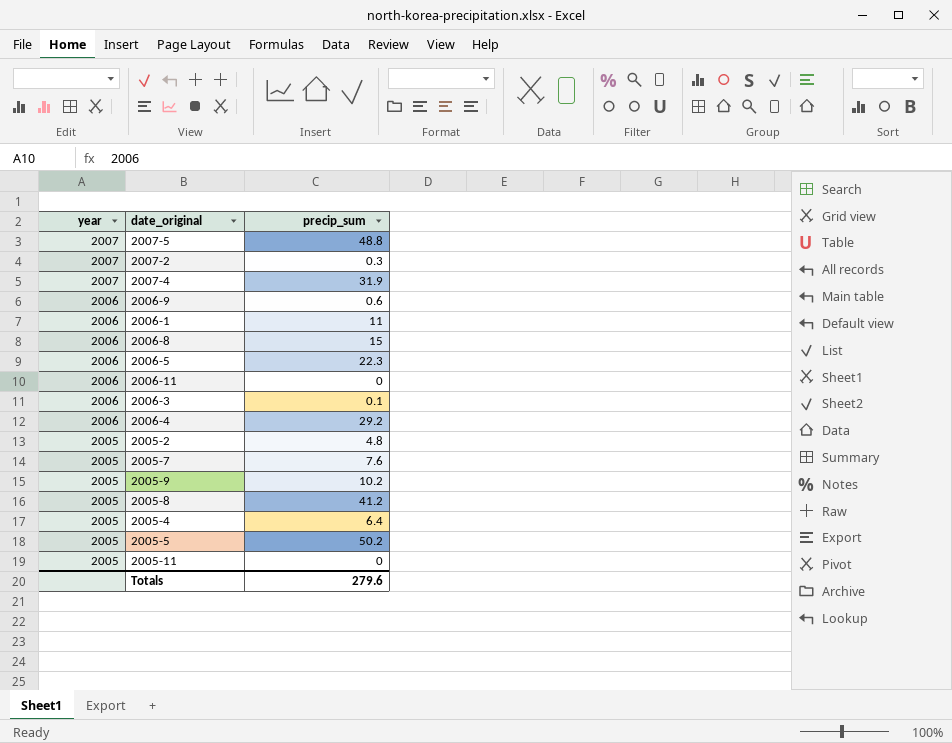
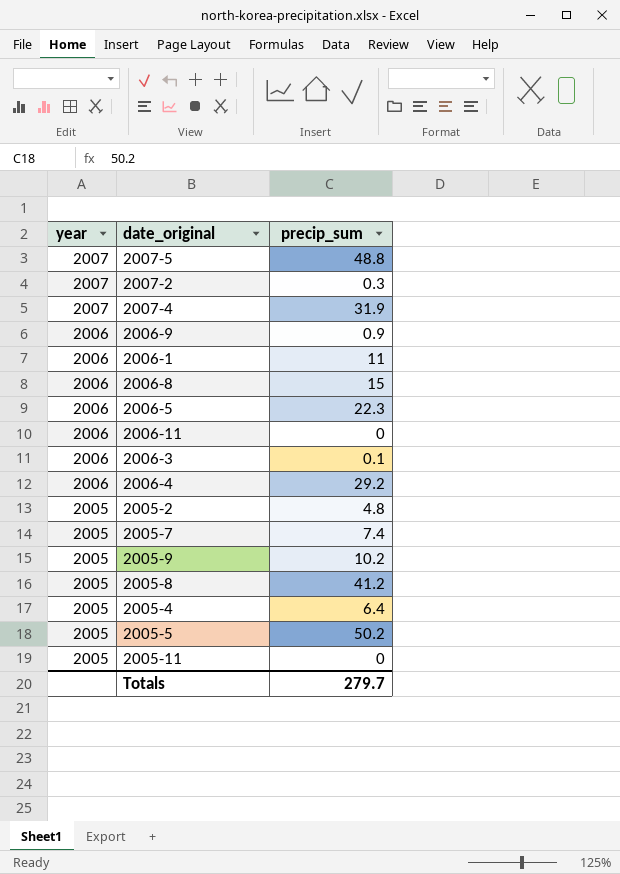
2006-9 | precip_sum: 0.6 -> 0.9
2005-7 | precip_sum: 7.6 -> 7.4
Totals | precip_sum: 279.6 -> 279.7

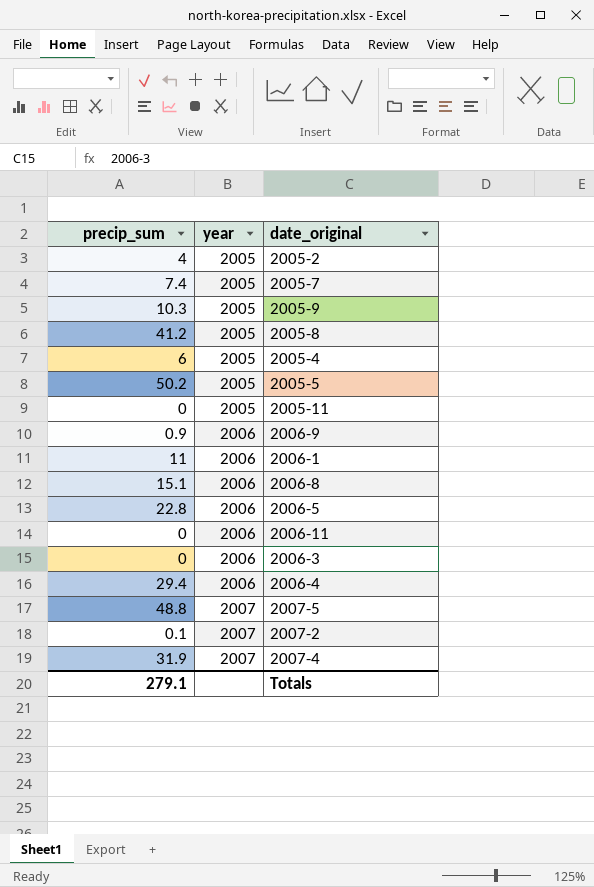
row order: year descending -> year ascending
column precip_sum | position: 3 -> 1
2005-2 | precip_sum: 4.8 -> 4
2005-9 | precip_sum: 10.2 -> 10.3
2005-4 | precip_sum: 6.4 -> 6
2006-8 | precip_sum: 15 -> 15.1
2006-5 | precip_sum: 22.3 -> 22.8
2006-3 | precip_sum: 0.1 -> 0
2006-4 | precip_sum: 29.2 -> 29.4
2007-2 | precip_sum: 0.3 -> 0.1
Totals | precip_sum: 279.7 -> 279.1

